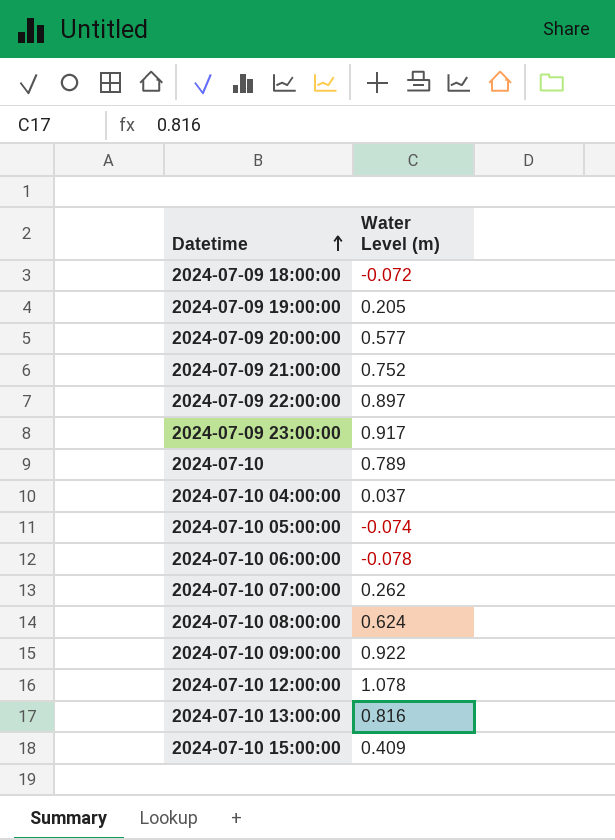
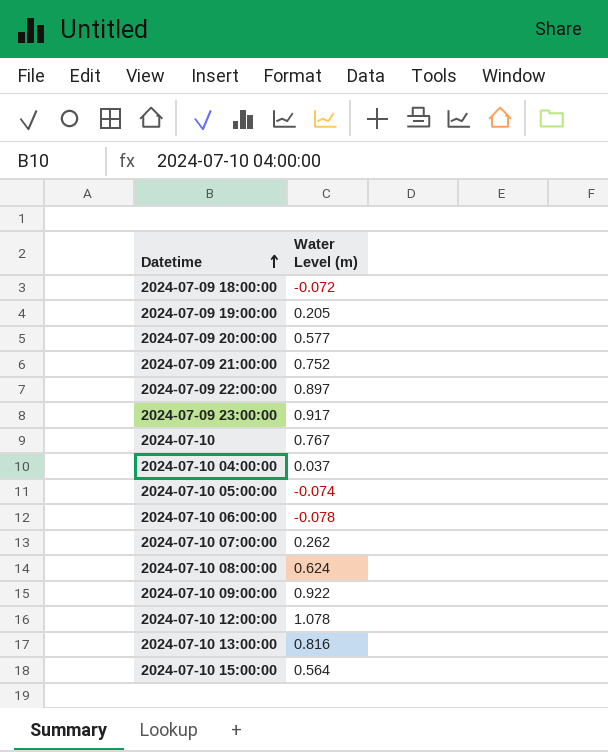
2024-07-10 | Water Level (m): 0.789 -> 0.767
2024-07-10 15:00:00 | Water Level (m): 0.409 -> 0.564

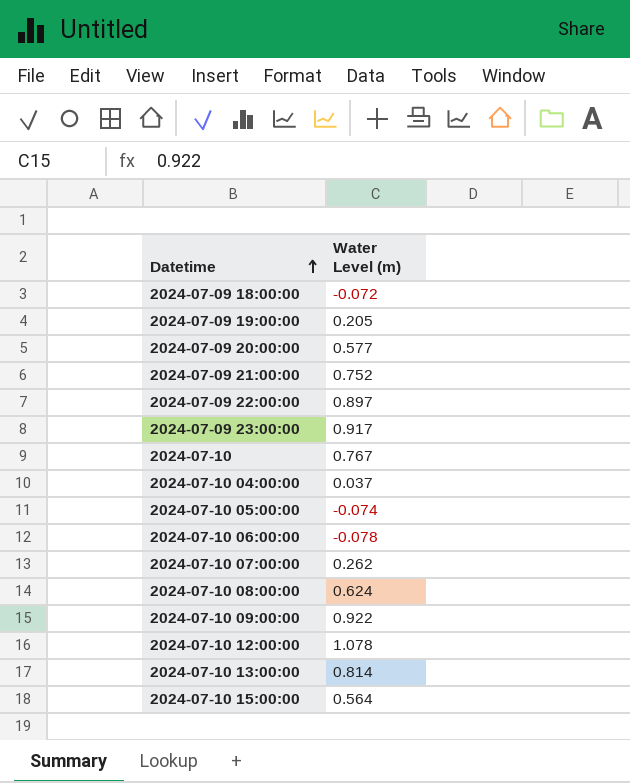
2024-07-10 13:00:00 | Water Level (m): 0.816 -> 0.814

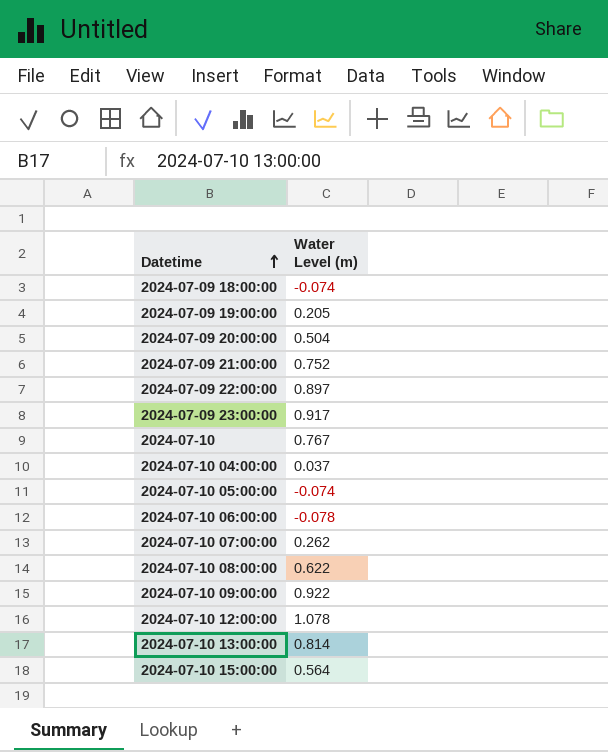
2024-07-09 18:00:00 | Water Level (m): -0.072 -> -0.074
2024-07-09 20:00:00 | Water Level (m): 0.577 -> 0.504
2024-07-10 08:00:00 | Water Level (m): 0.624 -> 0.622

